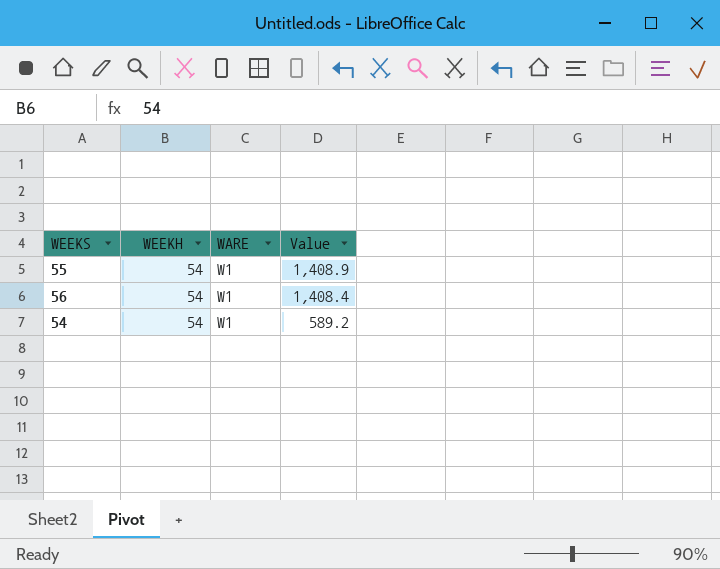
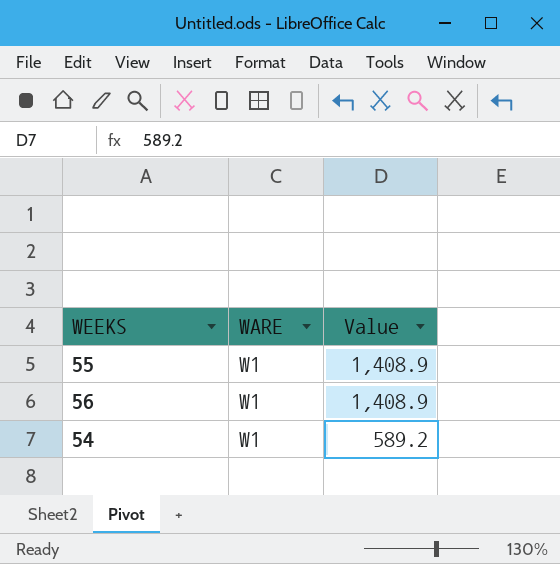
column WEEKH | position: 2 -> none
56 | Value: 1,408.4 -> 1,408.9

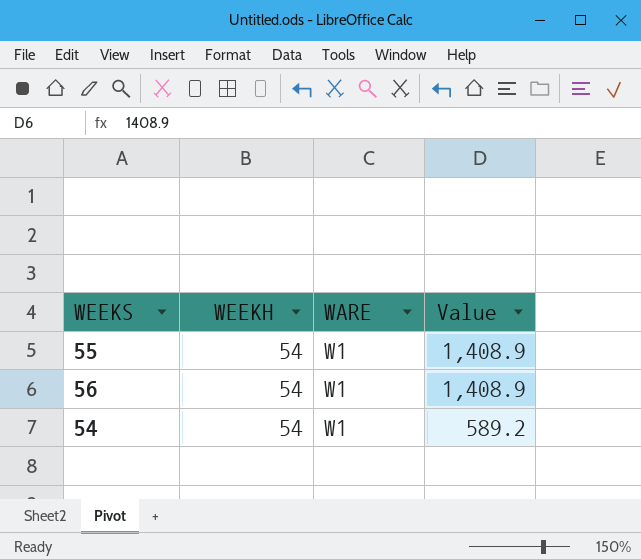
column WEEKH | position: none -> 2

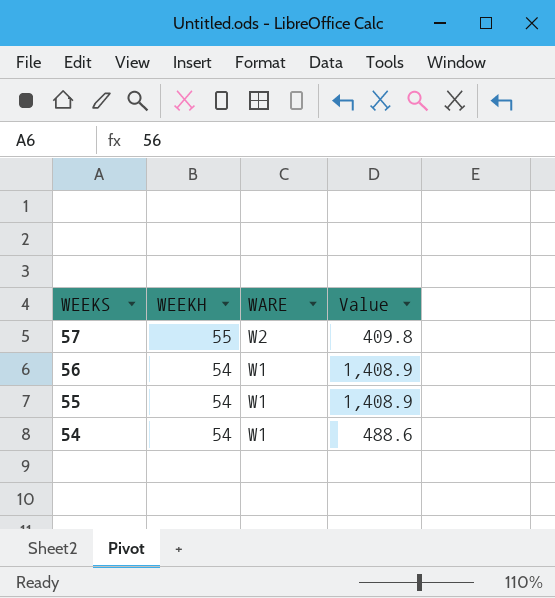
row order: Value descending -> WEEKS descending
row 57: none -> 55 | W2 | 409.8
54 | Value: 589.2 -> 488.6

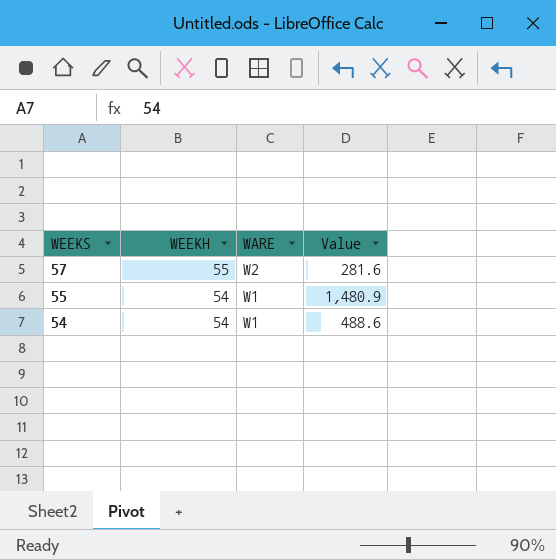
row 56: 54 | W1 | 1,408.9 -> none
57 | Value: 409.8 -> 281.6
55 | Value: 1,408.9 -> 1,480.9

